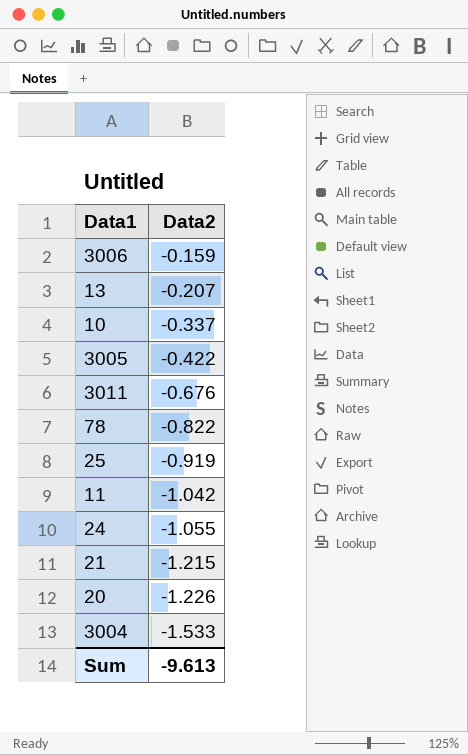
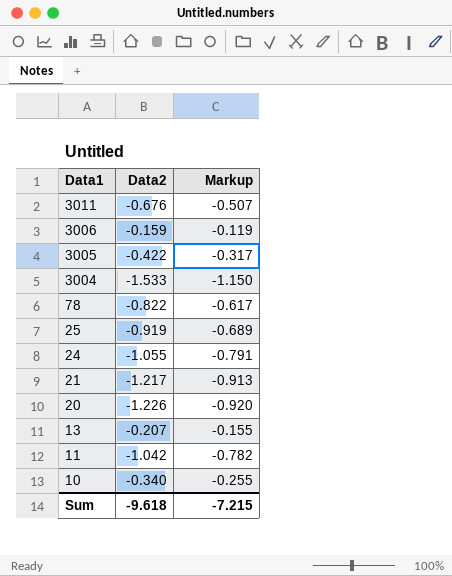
row order: Data2 descending -> Data1 descending
column Markup | formula: none -> [Data2] * 0.75
21 | Data2: -1.215 -> -1.217
10 | Data2: -0.337 -> -0.340
Sum | Data2: -9.613 -> -9.618

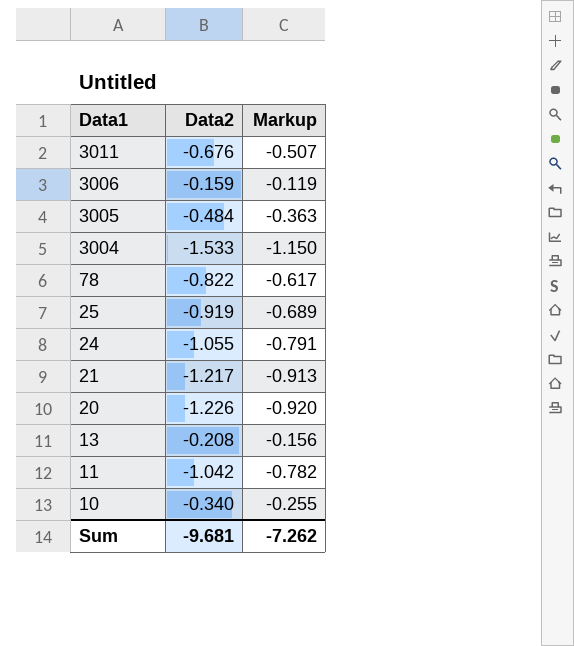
3005 | Data2: -0.422 -> -0.484
3005 | Markup: -0.317 -> -0.363
13 | Data2: -0.207 -> -0.208
13 | Markup: -0.155 -> -0.156
Sum | Data2: -9.618 -> -9.681
Sum | Markup: -7.215 -> -7.262

